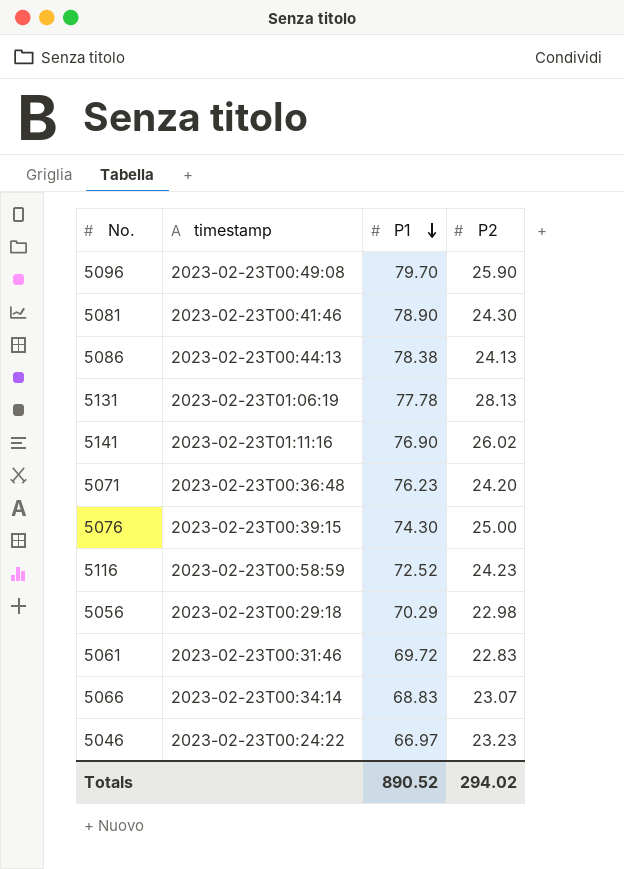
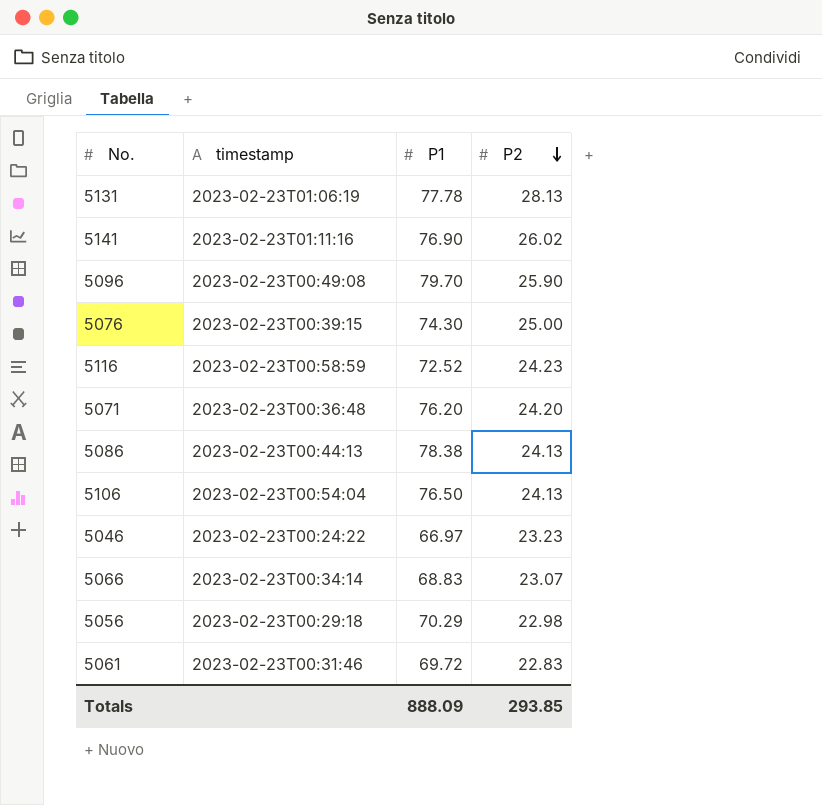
row order: P1 descending -> P2 descending
row 5081: 2023-02-23T00:41:46 | 78.90 | 24.30 -> none
5071 | P1: 76.23 -> 76.20
row 5106: none -> 2023-02-23T00:54:04 | 76.50 | 24.13
Totals | P1: 890.52 -> 888.09
Totals | P2: 294.02 -> 293.85

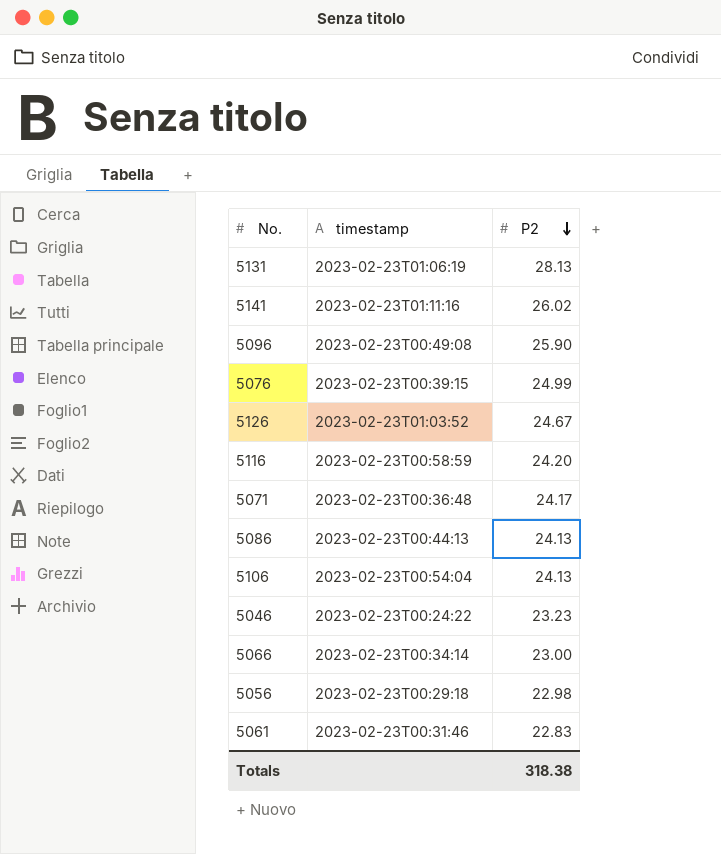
column P1 | position: 3 -> none
5076 | P2: 25.00 -> 24.99
row 5126: none -> 2023-02-23T01:03:52 | 24.67
5116 | P2: 24.23 -> 24.20
5071 | P2: 24.20 -> 24.17
5066 | P2: 23.07 -> 23.00
Totals | P2: 293.85 -> 318.38

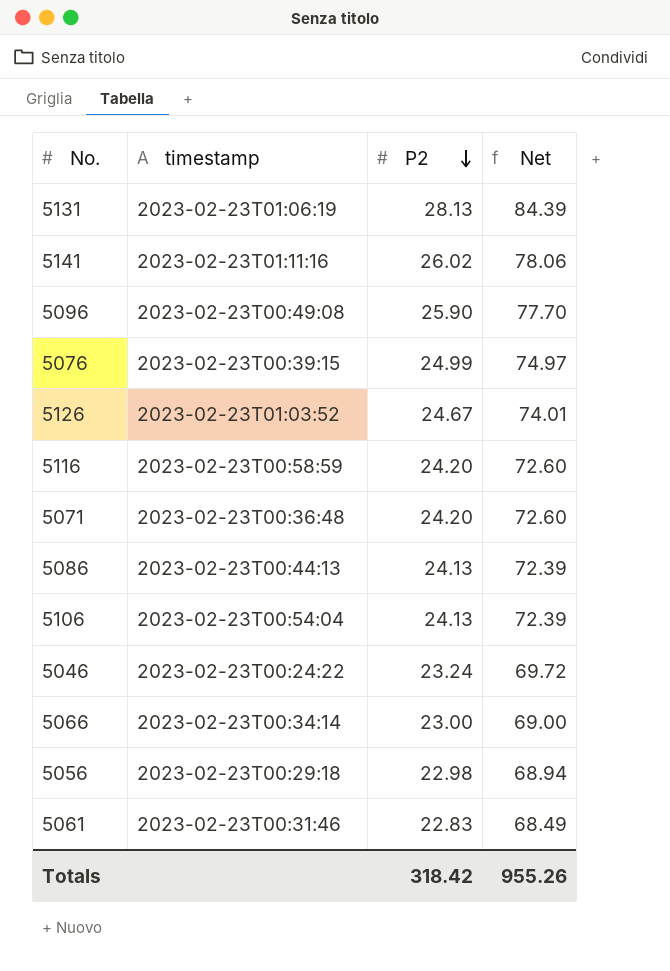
column Net | formula: none -> [P2] * 3
5071 | P2: 24.17 -> 24.20
5046 | P2: 23.23 -> 23.24
Totals | P2: 318.38 -> 318.42

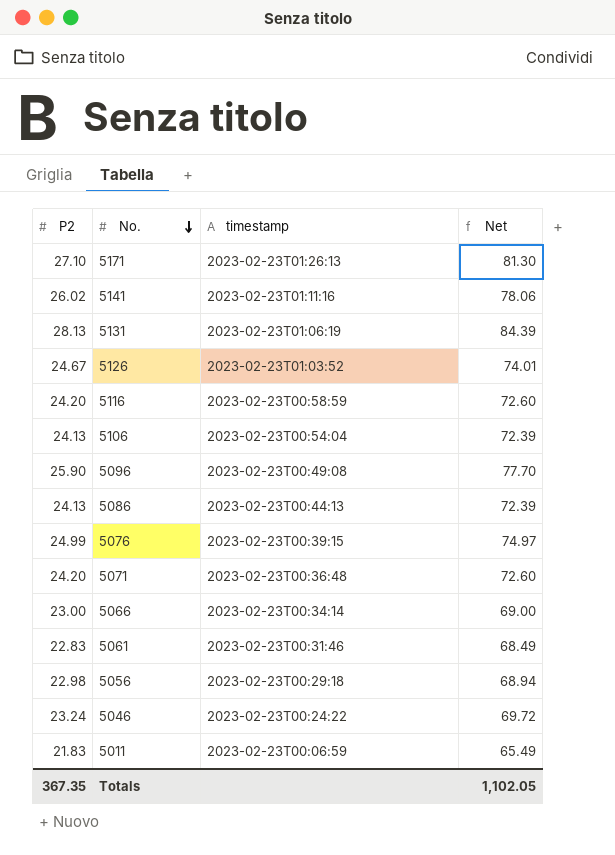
row order: P2 descending -> No. descending
column P2 | position: 3 -> 1
row 5171: none -> 27.10 | 2023-02-23T01:26:13 | 81.30
row 5011: none -> 21.83 | 2023-02-23T00:06:59 | 65.49
Totals | P2: 318.42 -> 367.35
Totals | Net: 955.26 -> 1,102.05

